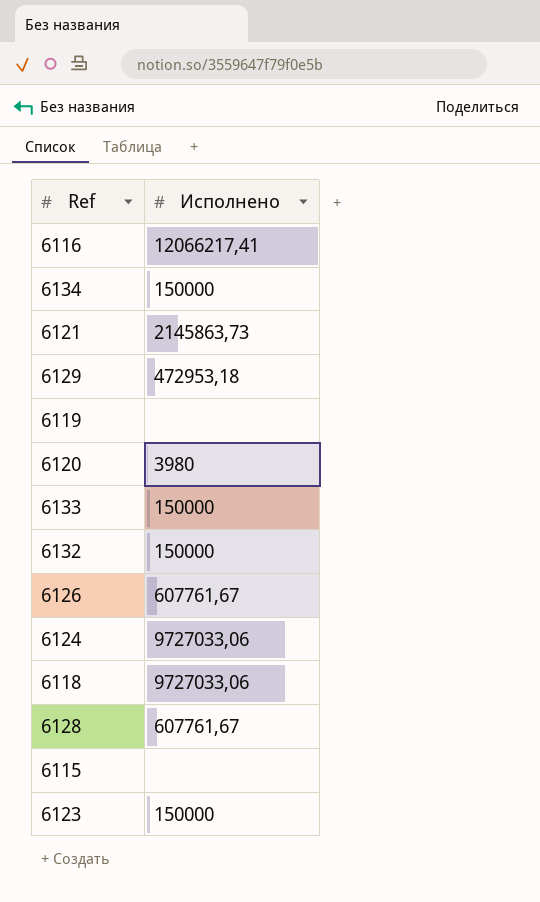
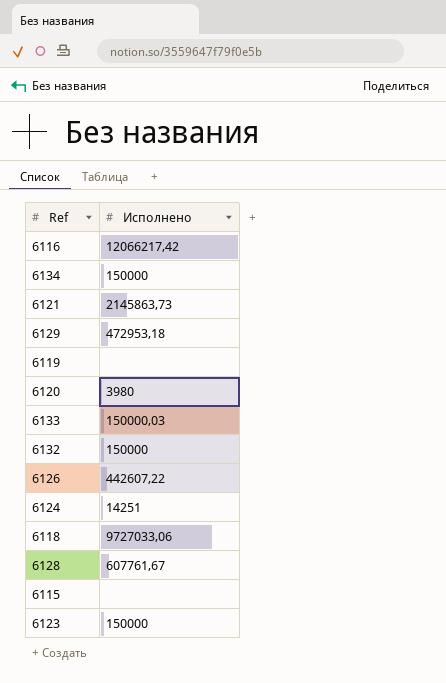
6116 | Исполнено: 12066217,41 -> 12066217,42
6133 | Исполнено: 150000 -> 150000,03
6126 | Исполнено: 607761,67 -> 442607,22
6124 | Исполнено: 9727033,06 -> 14251

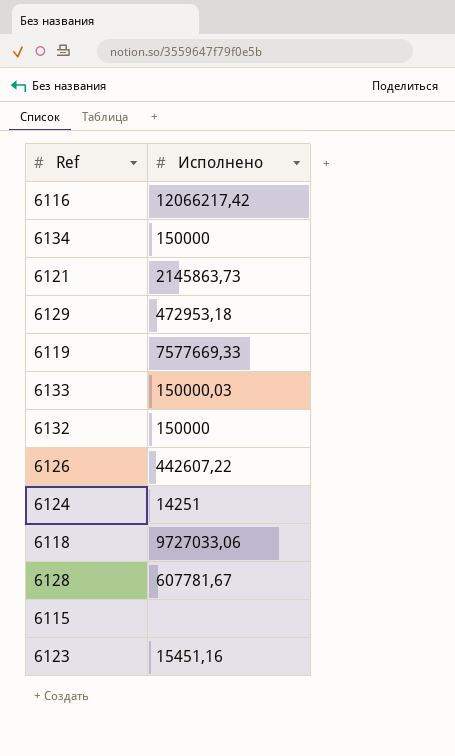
row 6120: 3980 -> none
6119 | Исполнено: none -> 7577669,33
6128 | Исполнено: 607761,67 -> 607781,67
6123 | Исполнено: 150000 -> 15451,16

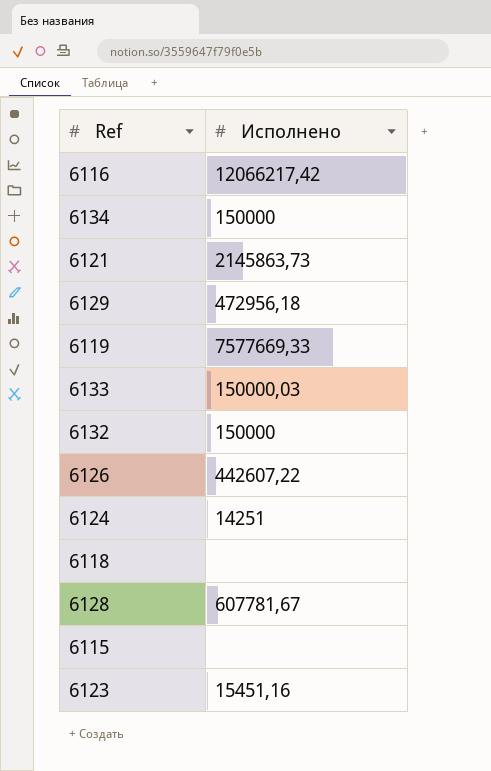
6129 | Исполнено: 472953,18 -> 472956,18
6118 | Исполнено: 9727033,06 -> none

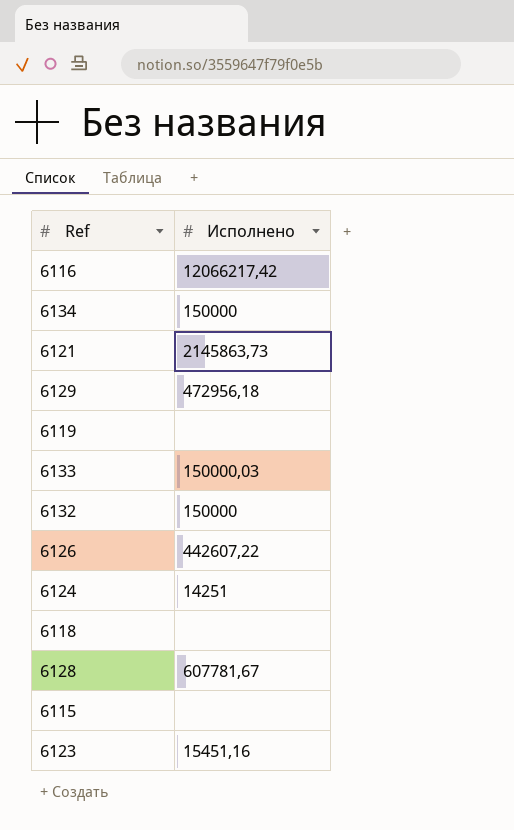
6119 | Исполнено: 7577669,33 -> none

